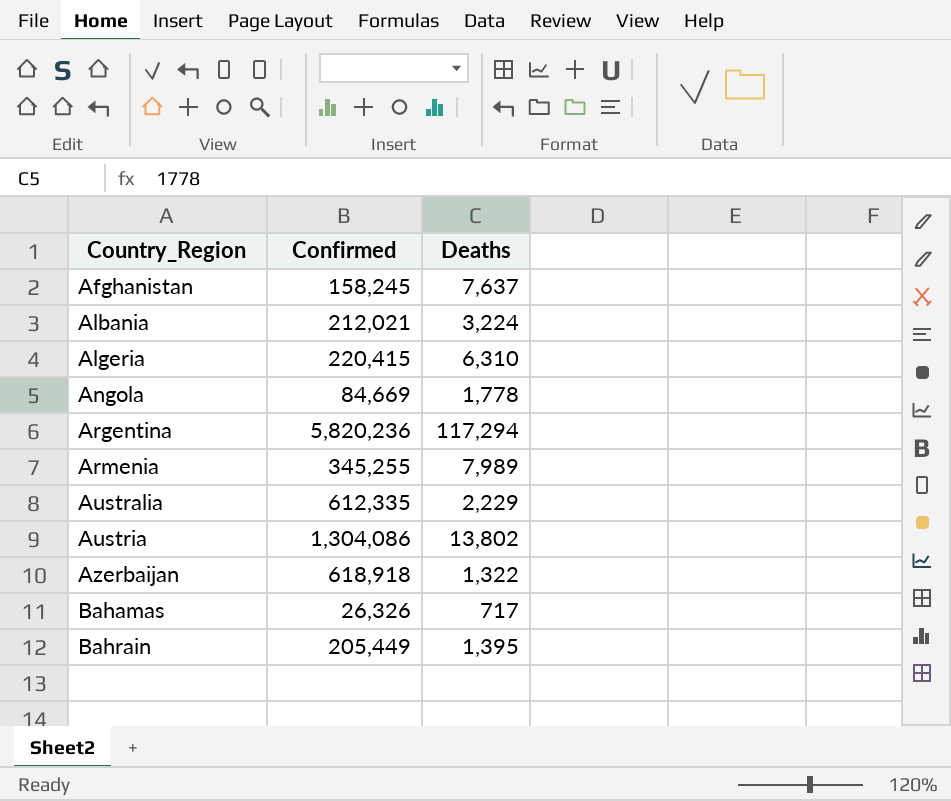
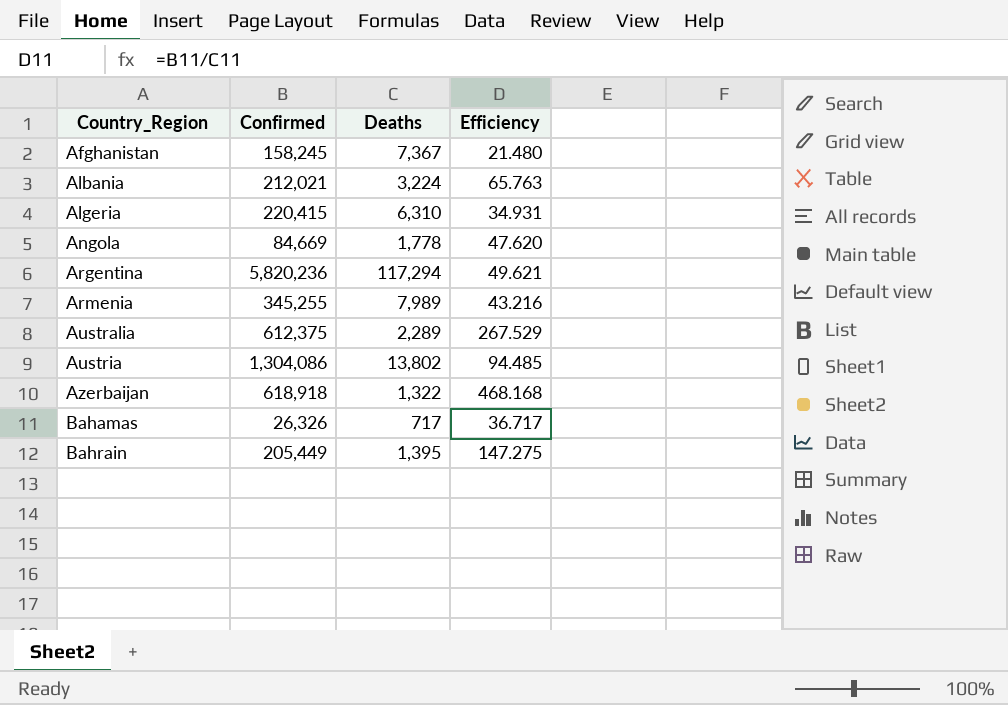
column Efficiency | formula: none -> [Confirmed] / [Deaths]
Afghanistan | Deaths: 7,637 -> 7,367
Australia | Confirmed: 612,335 -> 612,375
Australia | Deaths: 2,229 -> 2,289

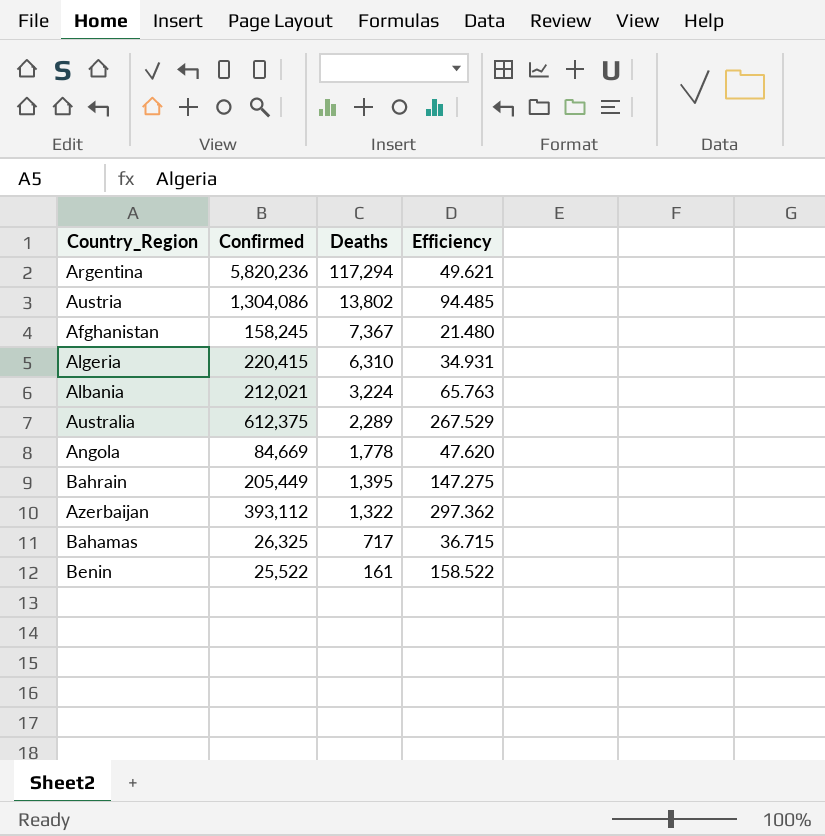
row order: Country_Region ascending -> Deaths descending
row Armenia: 345,255 | 7,989 | 43.216 -> none
Azerbaijan | Confirmed: 618,918 -> 393,112
Azerbaijan | Efficiency: 468.168 -> 297.362
Bahamas | Confirmed: 26,326 -> 26,325
Bahamas | Efficiency: 36.717 -> 36.715
row Benin: none -> 25,522 | 161 | 158.522

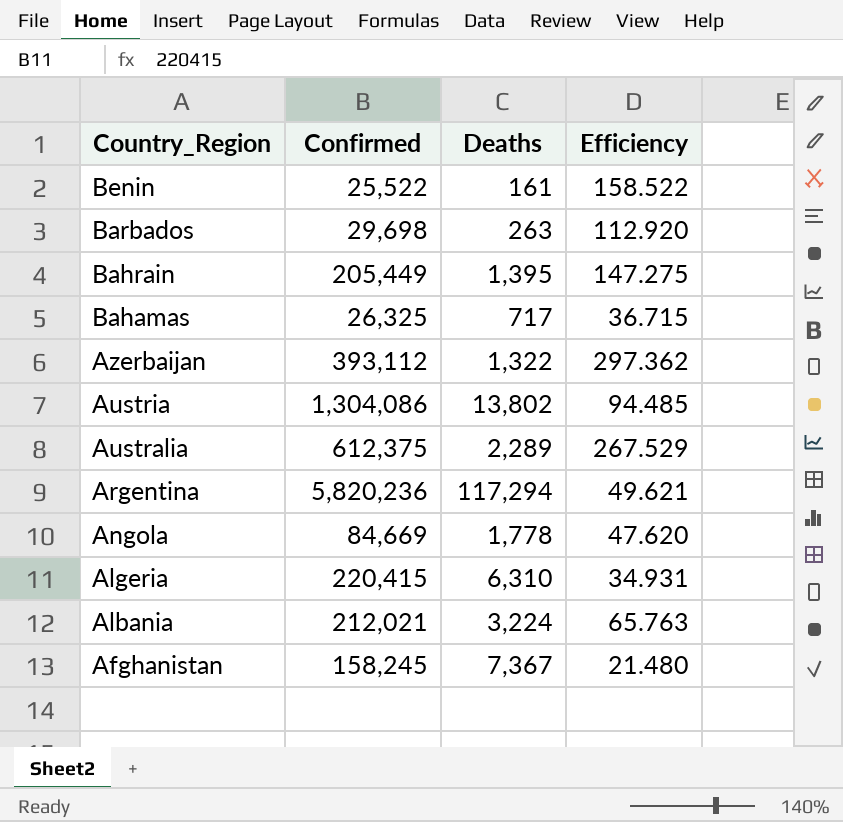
row order: Deaths descending -> Country_Region descending
row Barbados: none -> 29,698 | 263 | 112.920

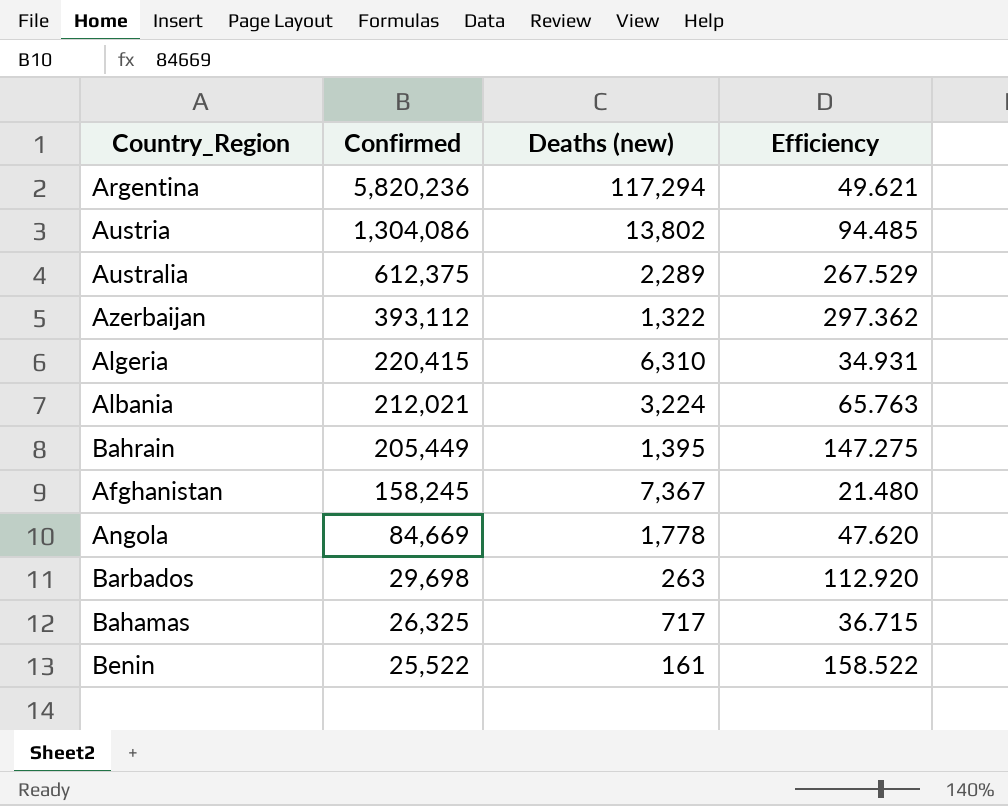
row order: Country_Region descending -> Confirmed descending
column name: Deaths -> Deaths (new)

